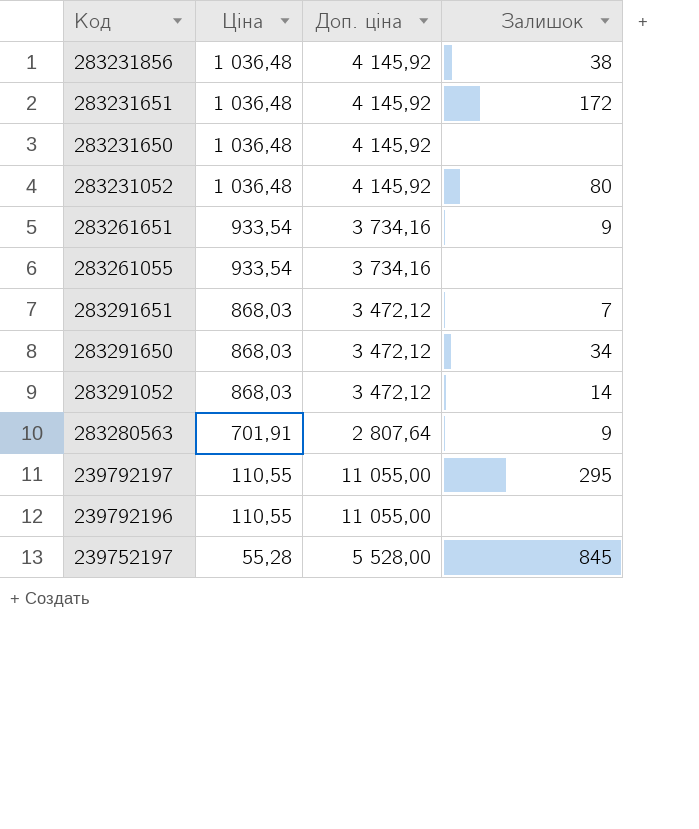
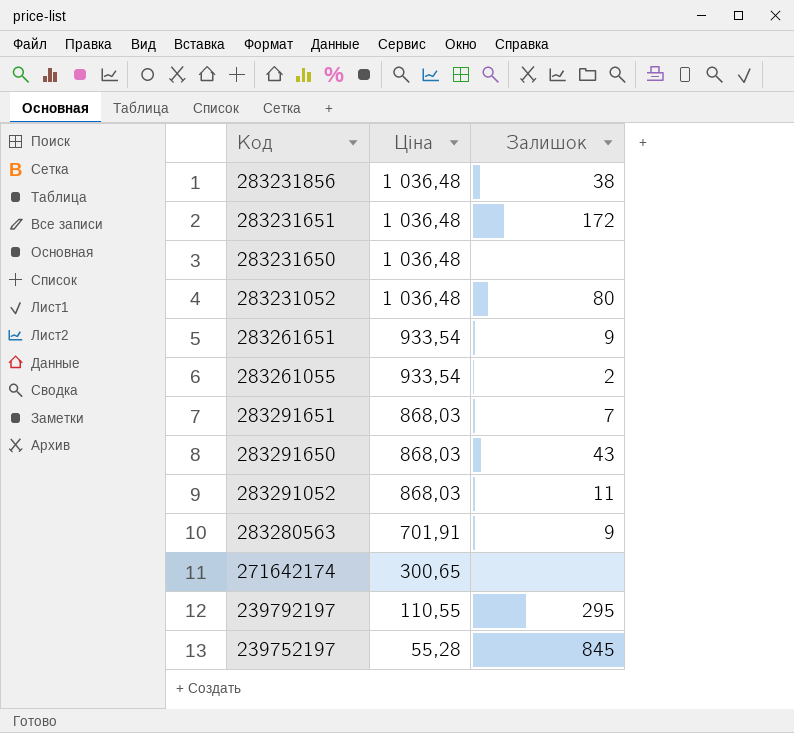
column Доп. ціна | position: 3 -> none
row 239792196: 110,55 | 11 055,00 | none -> none
283261055 | Залишок: none -> 2
283291650 | Залишок: 34 -> 43
283291052 | Залишок: 14 -> 11
row 271642174: none -> 300,65 | none

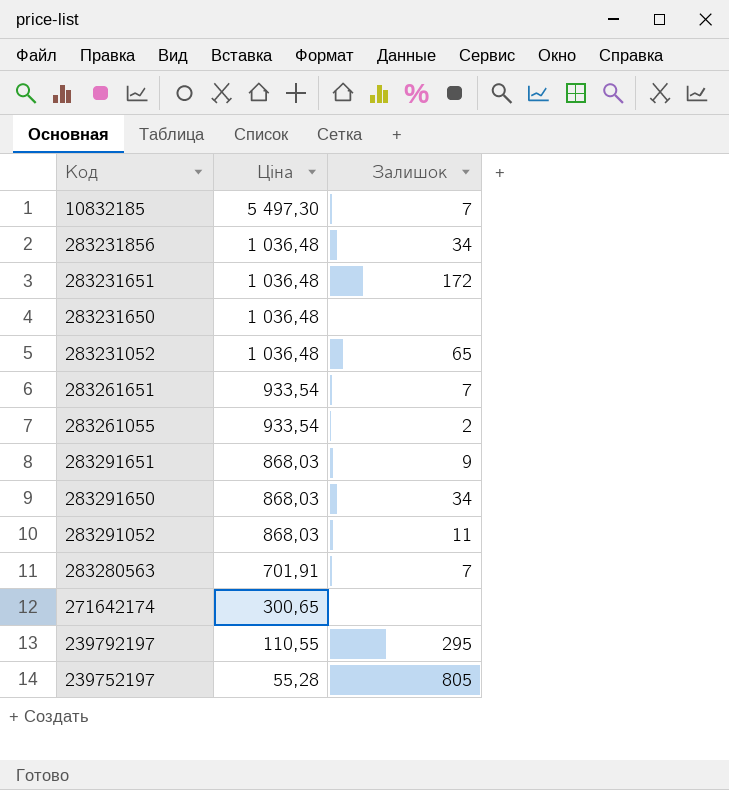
row 10832185: none -> 5 497,30 | 7
283231856 | Залишок: 38 -> 34
283231052 | Залишок: 80 -> 65
283261651 | Залишок: 9 -> 7
283291651 | Залишок: 7 -> 9
283291650 | Залишок: 43 -> 34
283280563 | Залишок: 9 -> 7
239752197 | Залишок: 845 -> 805

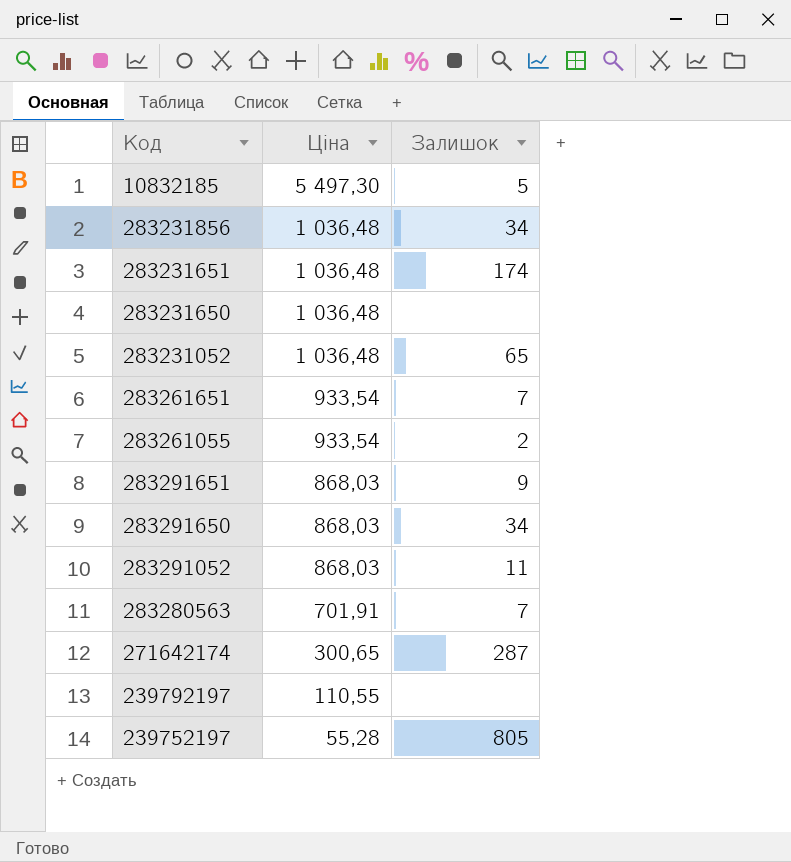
10832185 | Залишок: 7 -> 5
283231651 | Залишок: 172 -> 174
271642174 | Залишок: none -> 287
239792197 | Залишок: 295 -> none

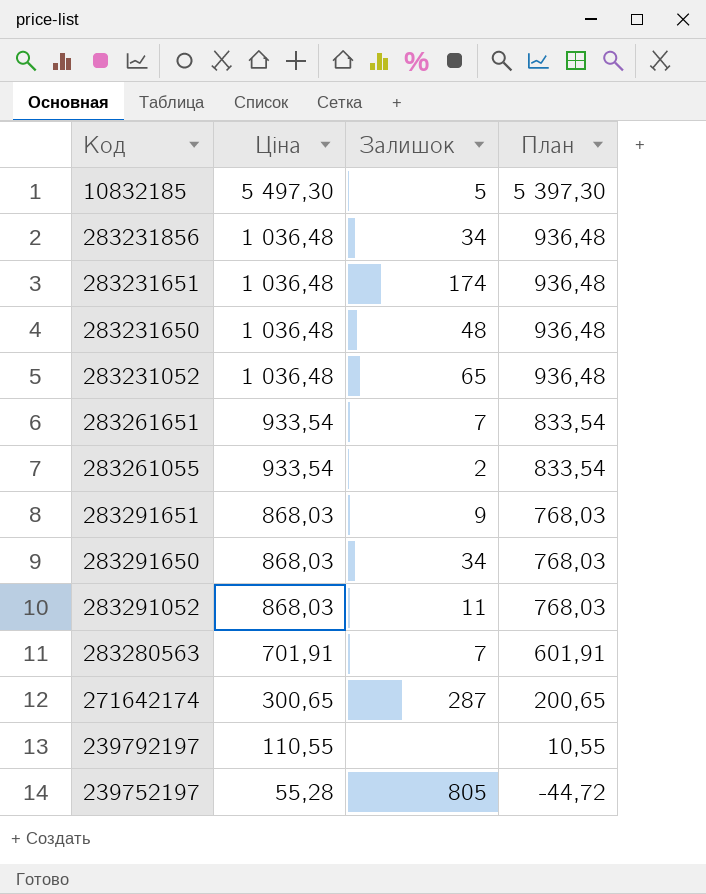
column План | formula: none -> [Ціна] - 100
283231650 | Залишок: none -> 48

